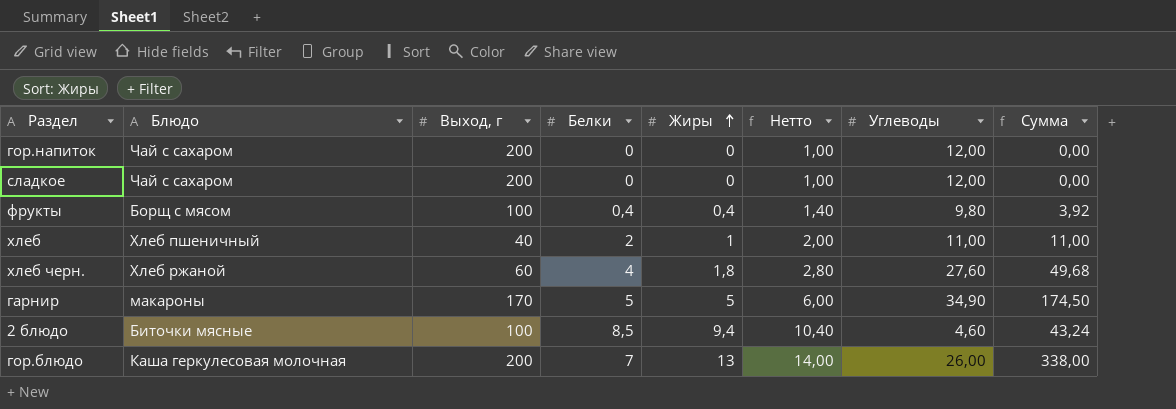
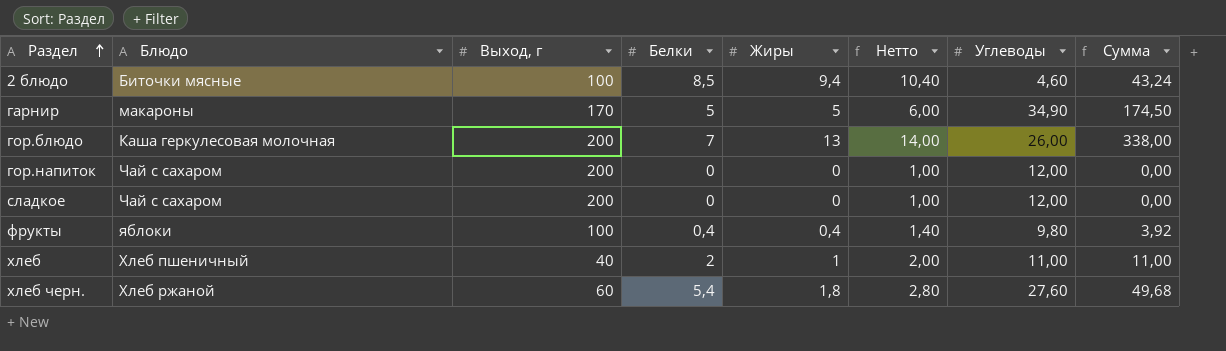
row order: Жиры ascending -> Раздел ascending
фрукты | Блюдо: Борщ с мясом -> яблоки
хлеб черн. | Белки: 4 -> 5,4

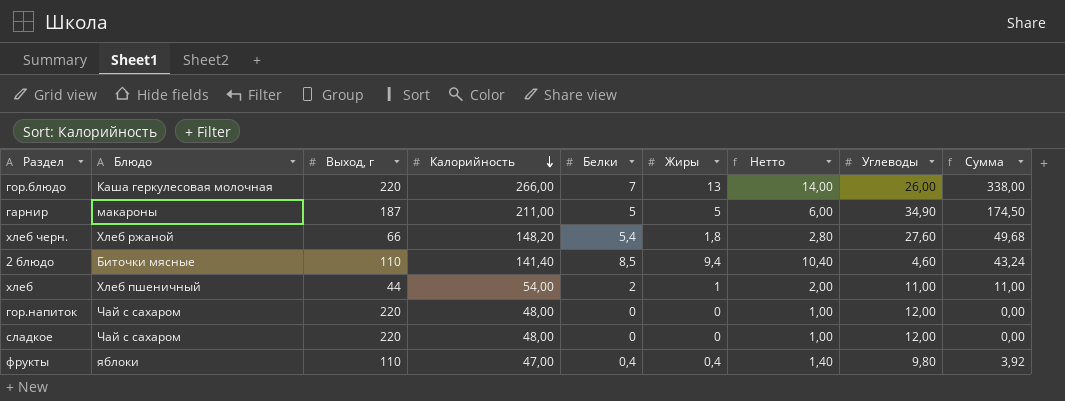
row order: Раздел ascending -> Калорийность descending
column Калорийность | position: none -> 4
гор.блюдо | Выход, г: 200 -> 220
гарнир | Выход, г: 170 -> 187
хлеб черн. | Выход, г: 60 -> 66
2 блюдо | Выход, г: 100 -> 110
хлеб | Выход, г: 40 -> 44
гор.напиток | Выход, г: 200 -> 220
сладкое | Выход, г: 200 -> 220
фрукты | Выход, г: 100 -> 110

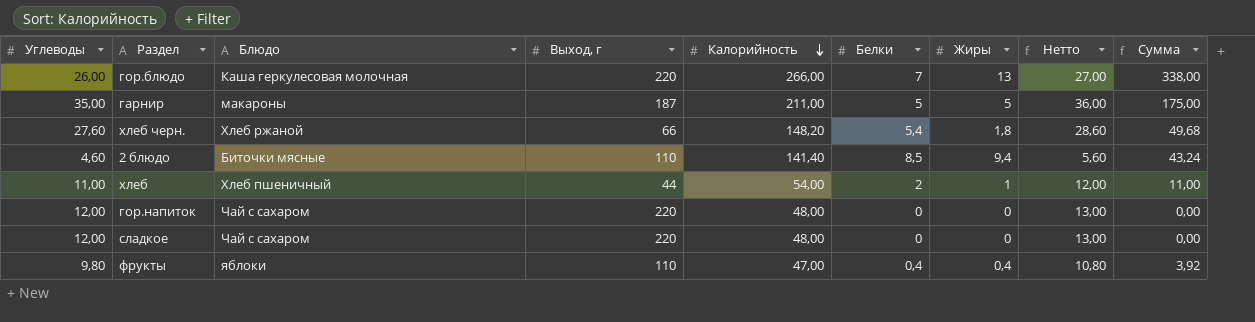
column Углеводы | position: 8 -> 1
column Нетто | formula: [Жиры] + 1 -> [Углеводы] + 1
гарнир | Углеводы: 34,90 -> 35,00
гарнир | Сумма: 174,50 -> 175,00

